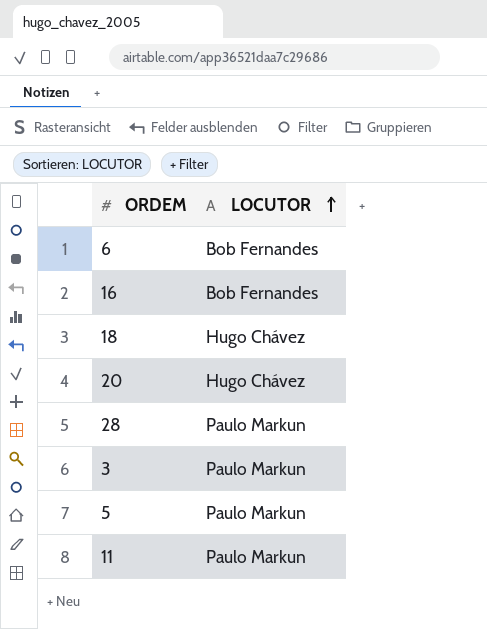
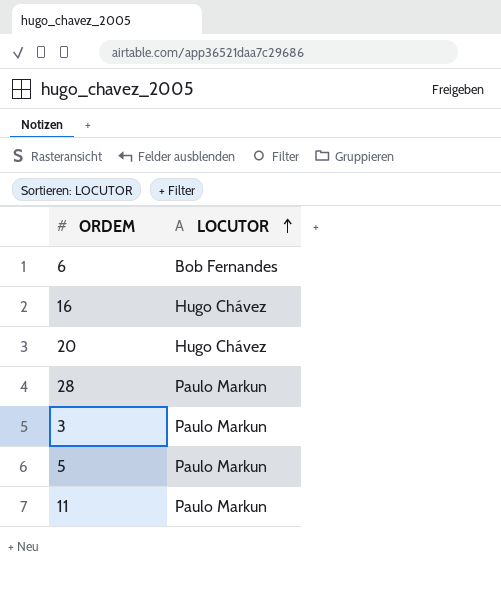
row 18: Hugo Chávez -> none
16 | LOCUTOR: Bob Fernandes -> Hugo Chávez

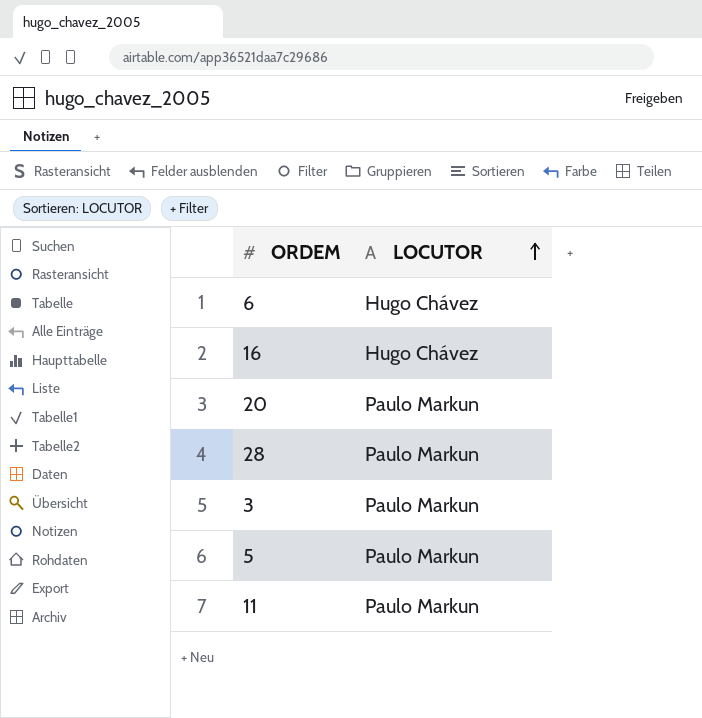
6 | LOCUTOR: Bob Fernandes -> Hugo Chávez
20 | LOCUTOR: Hugo Chávez -> Paulo Markun

